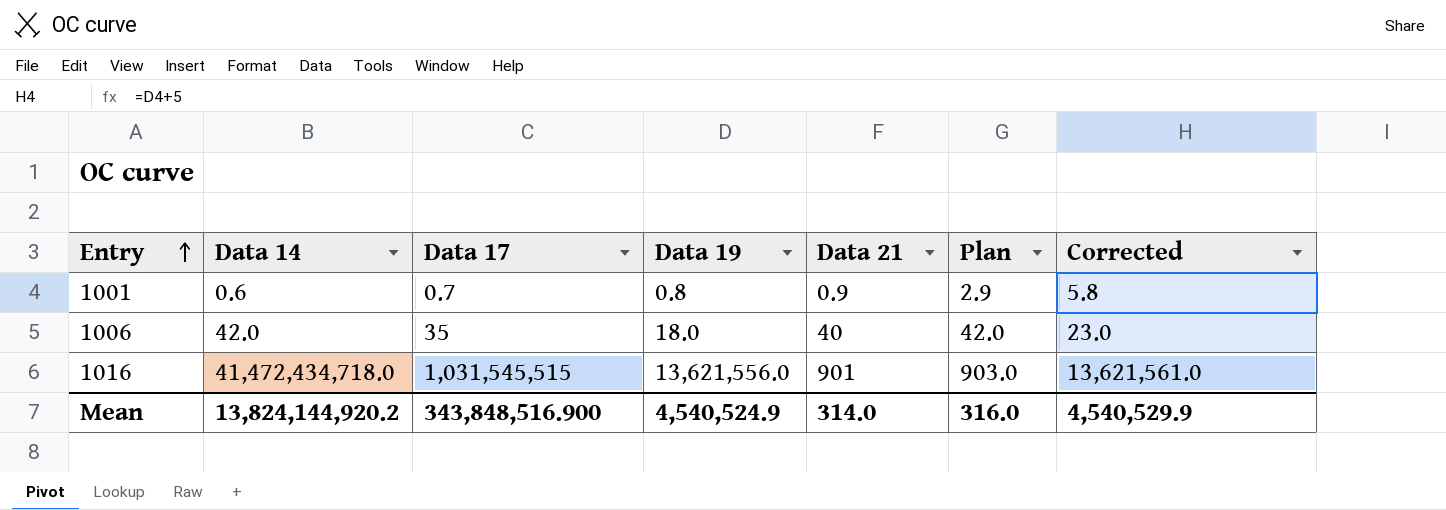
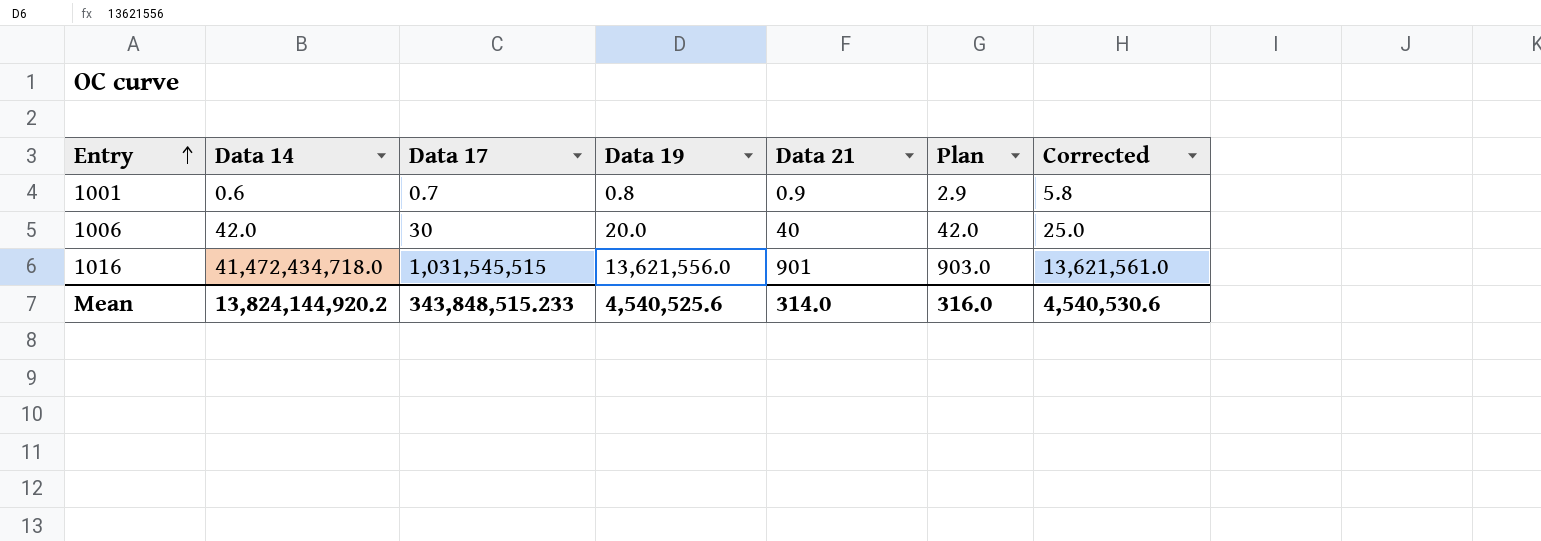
1006 | Data 17: 35 -> 30
1006 | Data 19: 18.0 -> 20.0
1006 | Corrected: 23.0 -> 25.0
Mean | Data 17: 343,848,516.900 -> 343,848,515.233
Mean | Data 19: 4,540,524.9 -> 4,540,525.6
Mean | Corrected: 4,540,529.9 -> 4,540,530.6

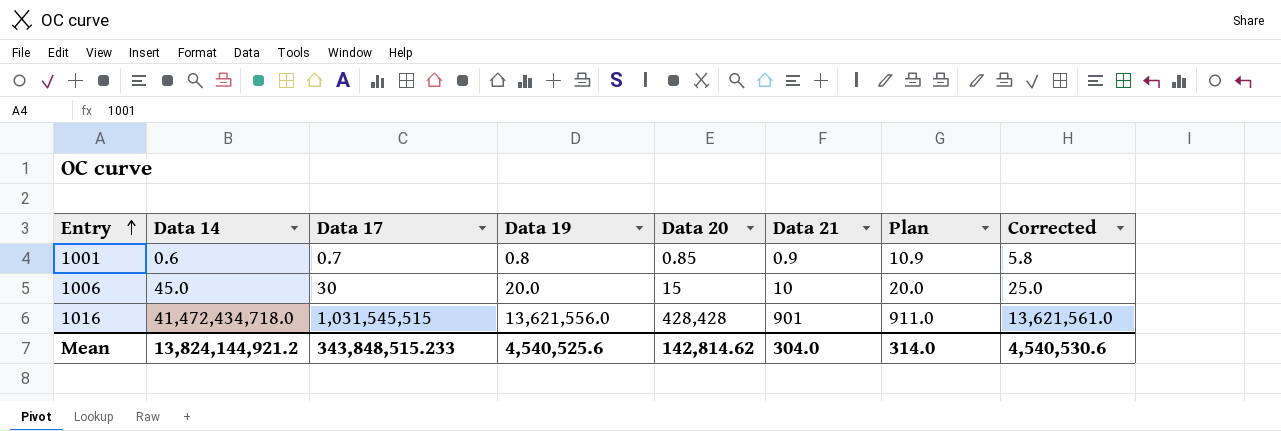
column Data 20 | position: none -> 5
column Plan | formula: [Data 21] + 2 -> [Data 21] + 10
1006 | Data 14: 42.0 -> 45.0
1006 | Data 21: 40 -> 10
Mean | Data 14: 13,824,144,920.2 -> 13,824,144,921.2
Mean | Data 21: 314.0 -> 304.0
Mean | Plan: 316.0 -> 314.0

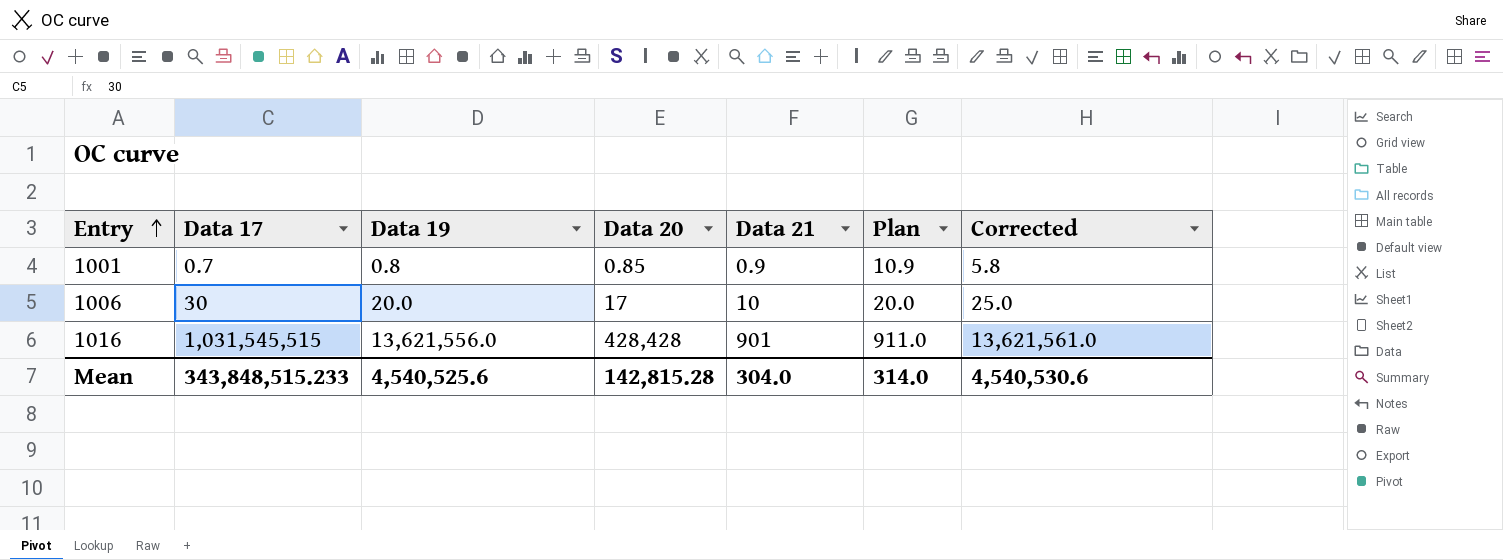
column Data 14 | position: 2 -> none
1006 | Data 20: 15 -> 17
Mean | Data 20: 142,814.62 -> 142,815.28

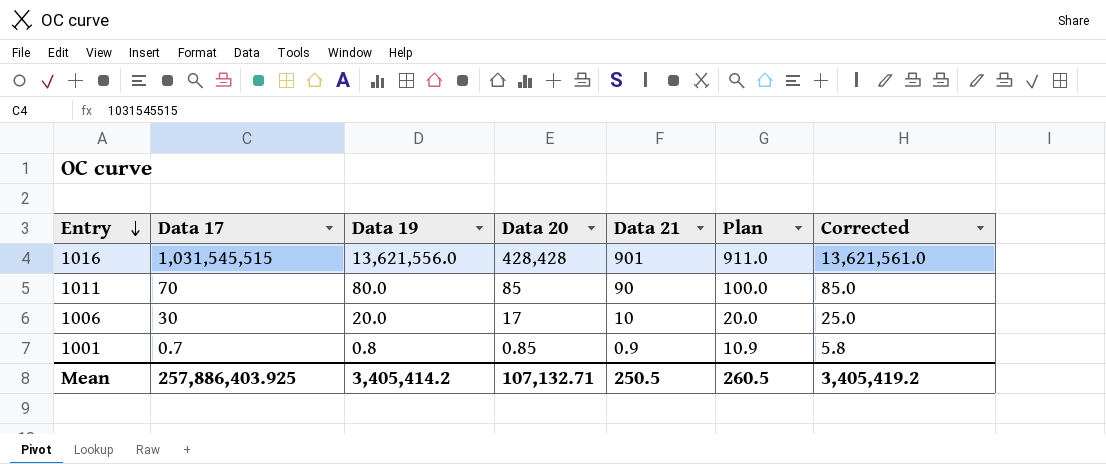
row order: Entry ascending -> Entry descending
row 1011: none -> 70 | 80.0 | 85 | 90 | 100.0 | 85.0
Mean | Data 17: 343,848,515.233 -> 257,886,403.925
Mean | Data 19: 4,540,525.6 -> 3,405,414.2
Mean | Data 20: 142,815.28 -> 107,132.71
Mean | Data 21: 304.0 -> 250.5
Mean | Plan: 314.0 -> 260.5
Mean | Corrected: 4,540,530.6 -> 3,405,419.2

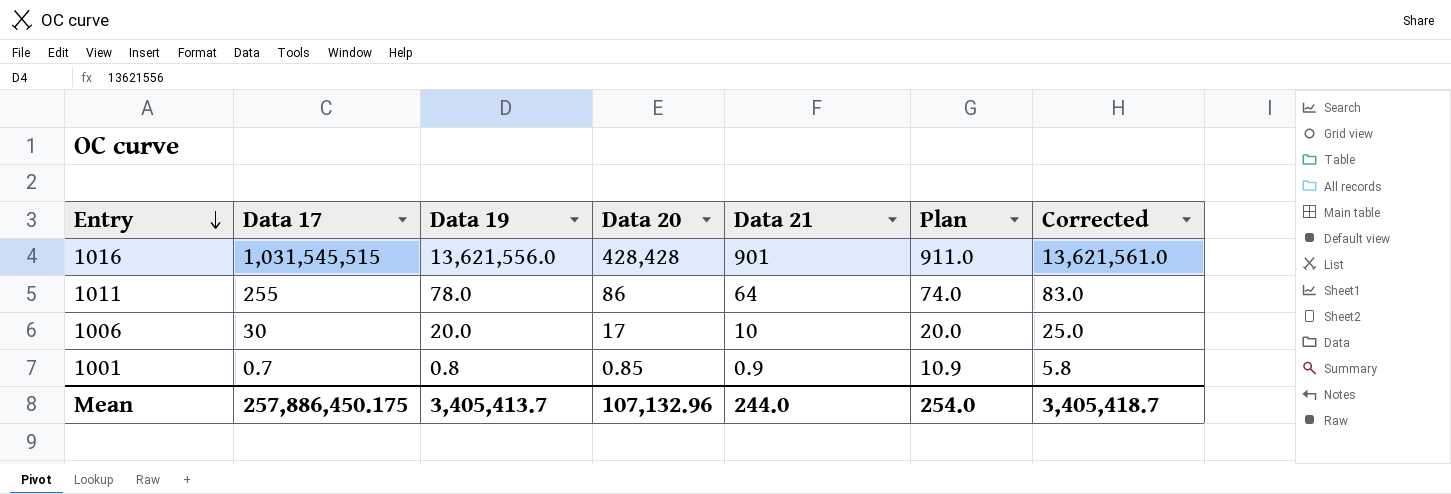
1011 | Data 17: 70 -> 255
1011 | Data 19: 80.0 -> 78.0
1011 | Data 20: 85 -> 86
1011 | Data 21: 90 -> 64
1011 | Plan: 100.0 -> 74.0
1011 | Corrected: 85.0 -> 83.0
Mean | Data 17: 257,886,403.925 -> 257,886,450.175
Mean | Data 19: 3,405,414.2 -> 3,405,413.7
Mean | Data 20: 107,132.71 -> 107,132.96
Mean | Data 21: 250.5 -> 244.0
Mean | Plan: 260.5 -> 254.0
Mean | Corrected: 3,405,419.2 -> 3,405,418.7

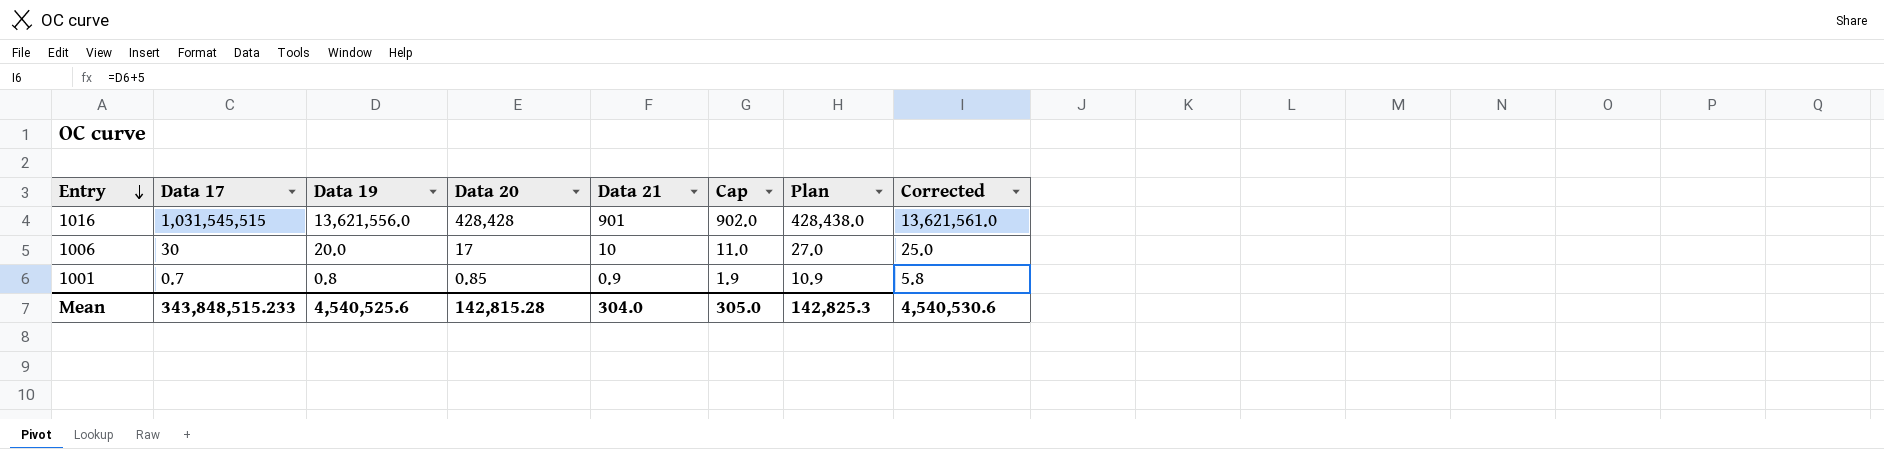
column Cap | formula: none -> [Data 21] + 1
column Plan | formula: [Data 21] + 10 -> [Data 20] + 10
row 1011: 255 | 78.0 | 86 | 64 | 74.0 | 83.0 -> none
Mean | Data 17: 257,886,450.175 -> 343,848,515.233
Mean | Data 19: 3,405,413.7 -> 4,540,525.6
Mean | Data 20: 107,132.96 -> 142,815.28
Mean | Data 21: 244.0 -> 304.0
Mean | Plan: 254.0 -> 142,825.3
Mean | Corrected: 3,405,418.7 -> 4,540,530.6

